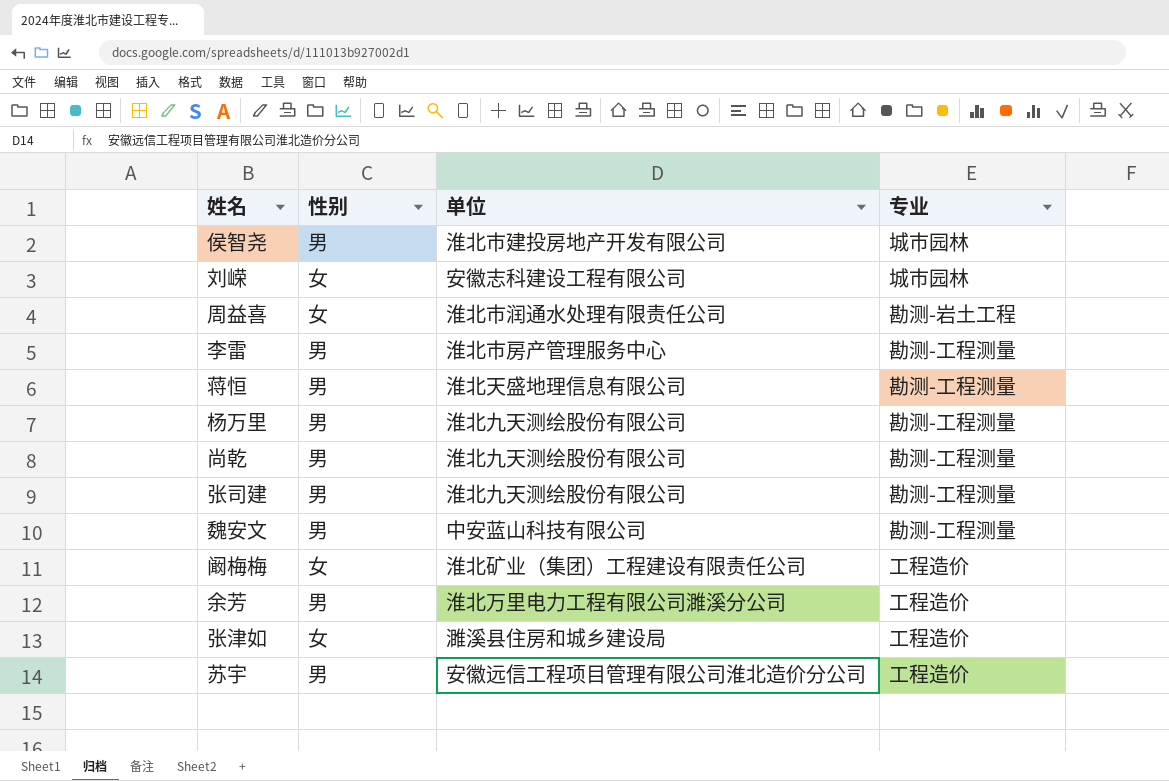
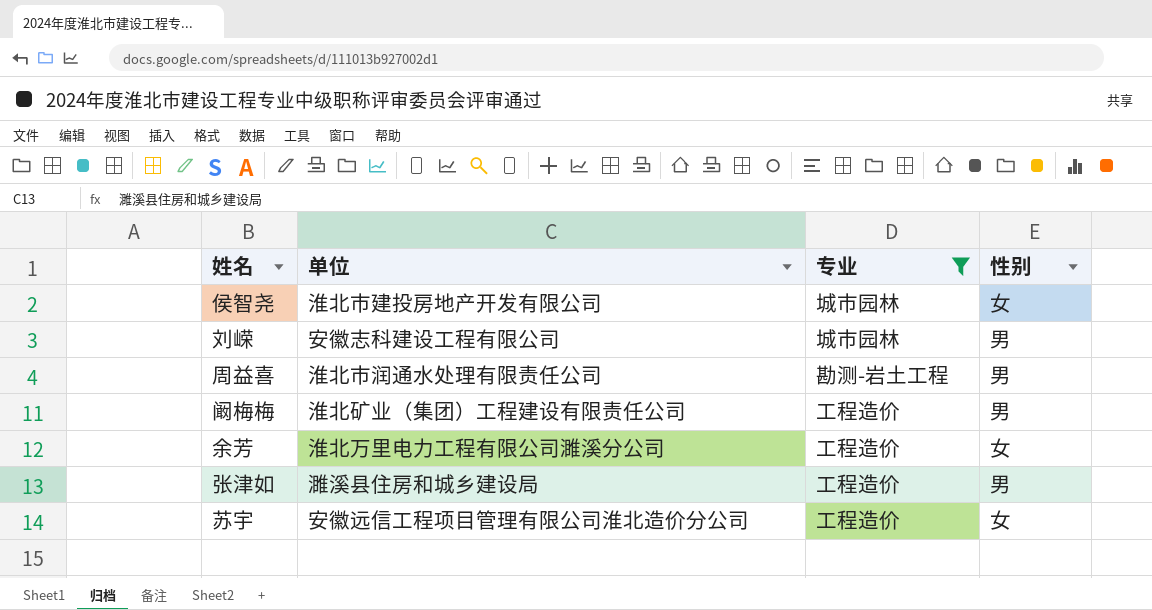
filter: none -> 专业 != 勘测-工程测量
column 性别 | position: 2 -> 4
侯智尧 | 性别: 男 -> 女
刘嵘 | 性别: 女 -> 男
周益喜 | 性别: 女 -> 男
阚梅梅 | 性别: 女 -> 男
余芳 | 性别: 男 -> 女
张津如 | 性别: 女 -> 男
苏宇 | 性别: 男 -> 女

